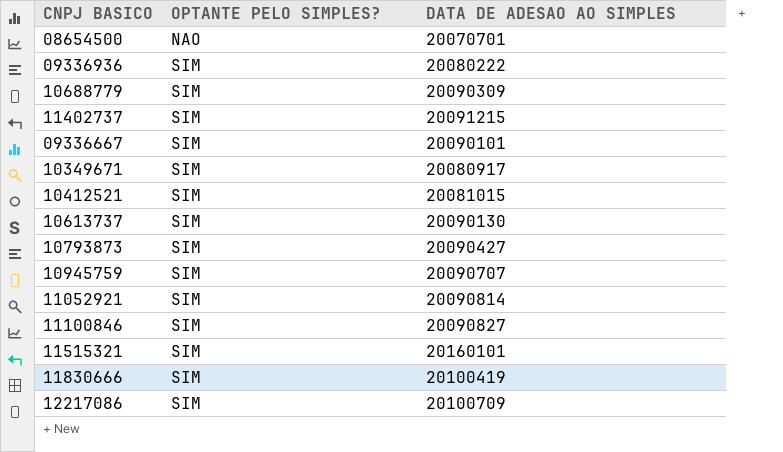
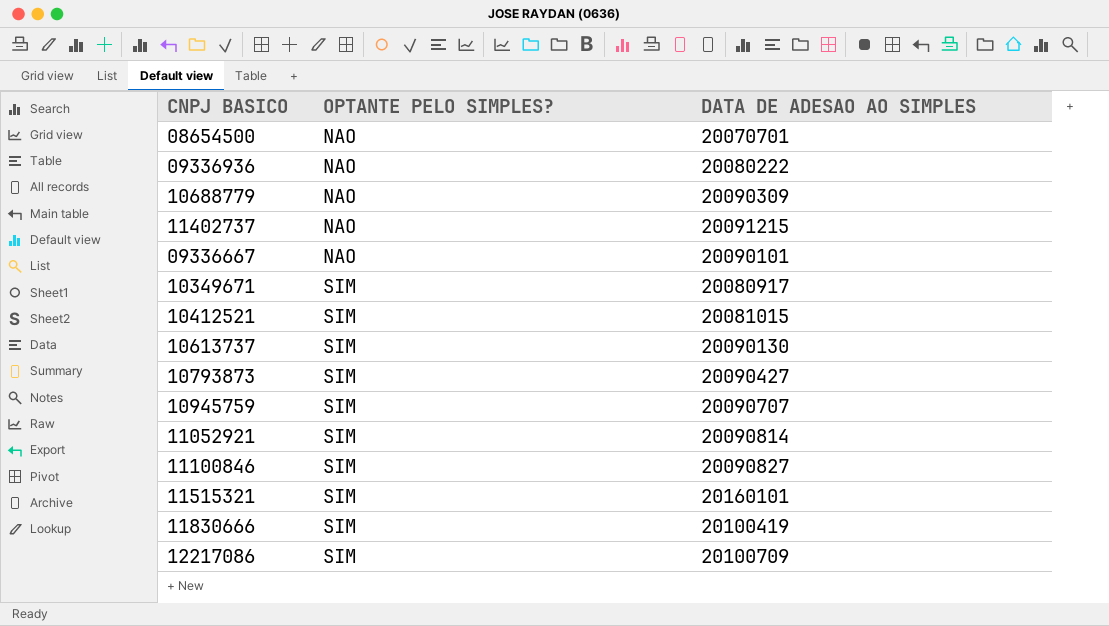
09336936 | OPTANTE PELO SIMPLES?: SIM -> NAO
10688779 | OPTANTE PELO SIMPLES?: SIM -> NAO
11402737 | OPTANTE PELO SIMPLES?: SIM -> NAO
09336667 | OPTANTE PELO SIMPLES?: SIM -> NAO

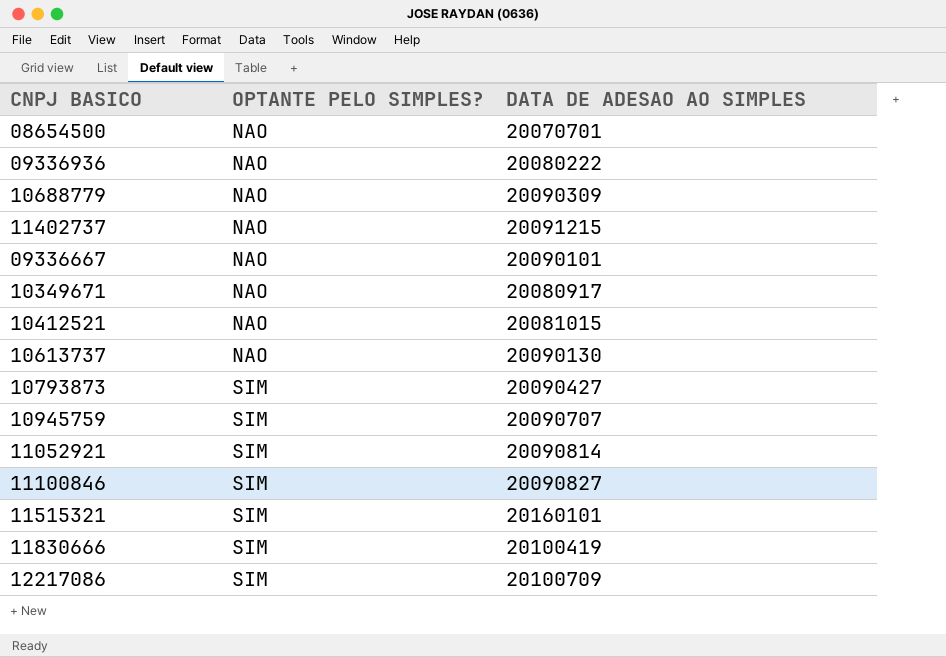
10349671 | OPTANTE PELO SIMPLES?: SIM -> NAO
10412521 | OPTANTE PELO SIMPLES?: SIM -> NAO
10613737 | OPTANTE PELO SIMPLES?: SIM -> NAO

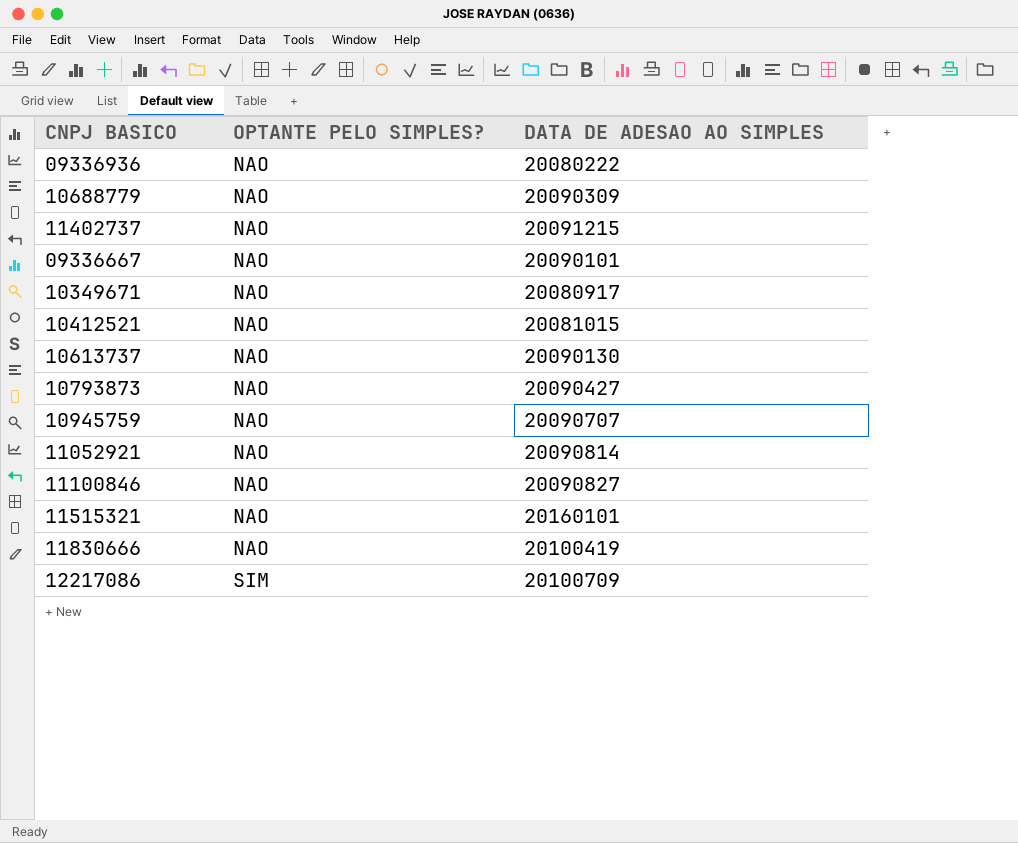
row 08654500: NAO | 20070701 -> none
10793873 | OPTANTE PELO SIMPLES?: SIM -> NAO
10945759 | OPTANTE PELO SIMPLES?: SIM -> NAO
11052921 | OPTANTE PELO SIMPLES?: SIM -> NAO
11100846 | OPTANTE PELO SIMPLES?: SIM -> NAO
11515321 | OPTANTE PELO SIMPLES?: SIM -> NAO
11830666 | OPTANTE PELO SIMPLES?: SIM -> NAO

